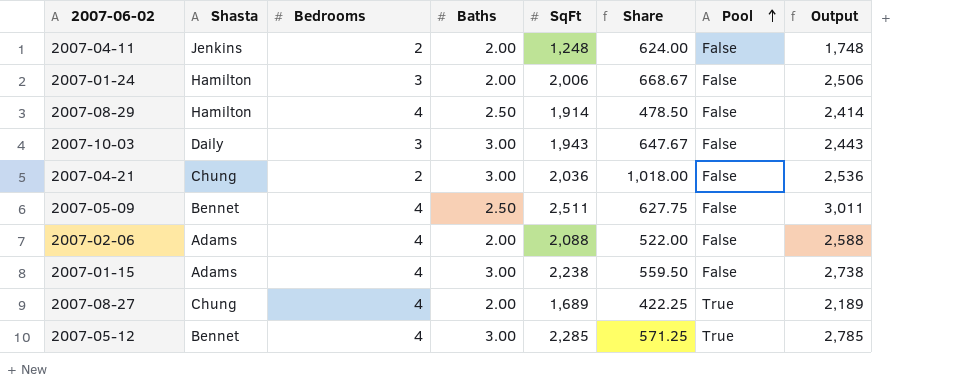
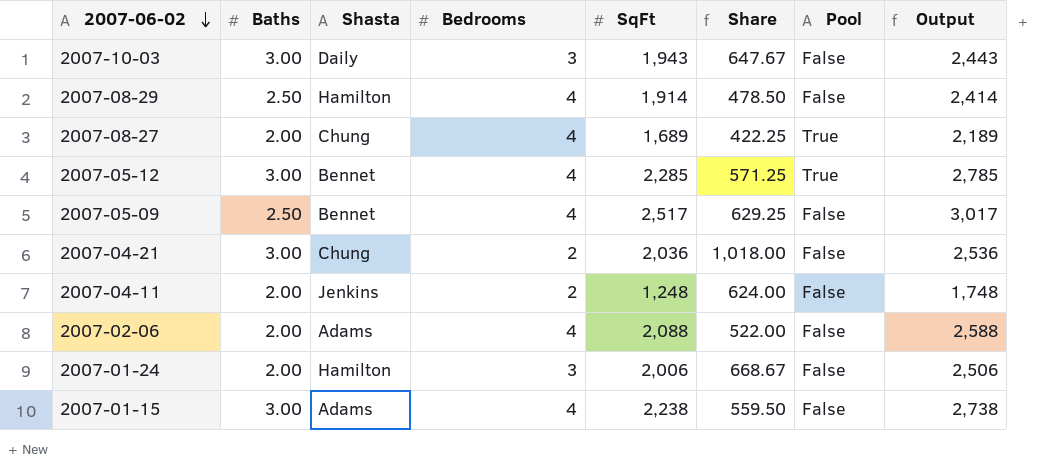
row order: Pool ascending -> 2007-06-02 descending
column Baths | position: 4 -> 2
2007-05-09 | SqFt: 2,511 -> 2,517
2007-05-09 | Share: 627.75 -> 629.25
2007-05-09 | Output: 3,011 -> 3,017

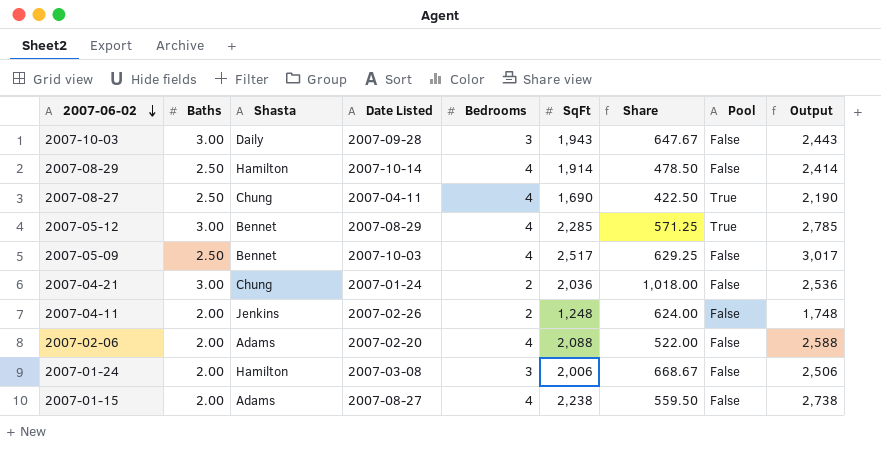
column Date Listed | position: none -> 4
2007-08-27 | Baths: 2.00 -> 2.50
2007-08-27 | SqFt: 1,689 -> 1,690
2007-08-27 | Share: 422.25 -> 422.50
2007-08-27 | Output: 2,189 -> 2,190
2007-01-15 | Baths: 3.00 -> 2.00

